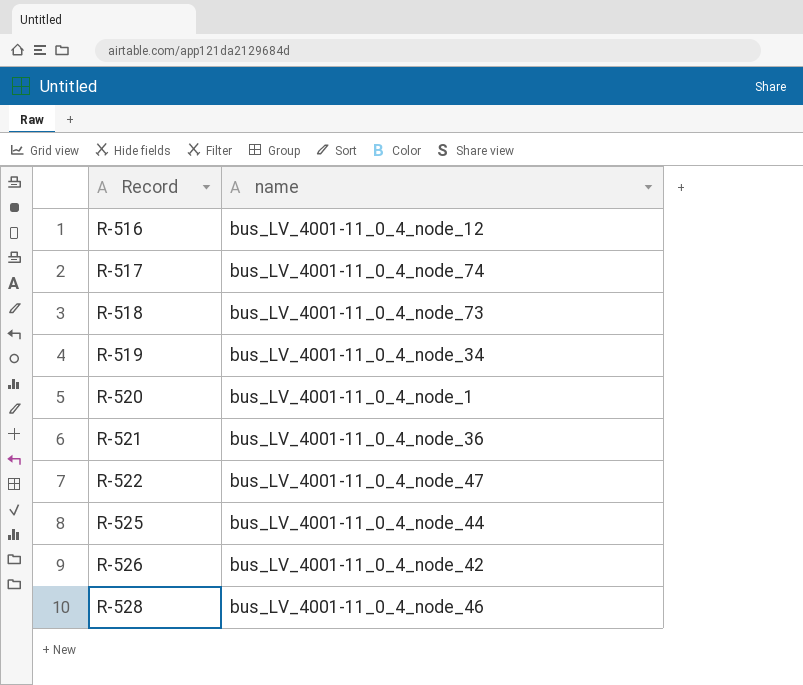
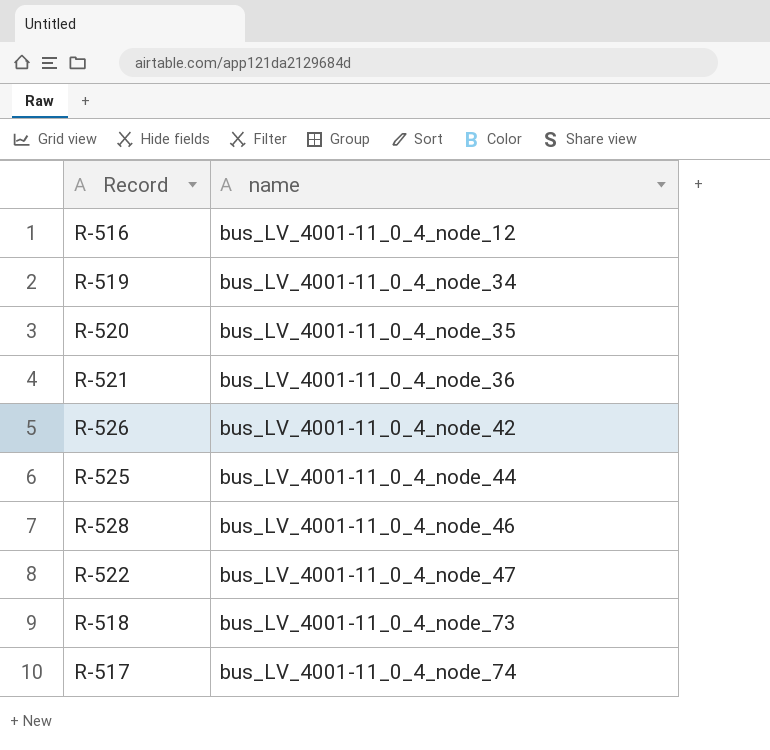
row order: Record ascending -> name ascending
R-520 | name: bus_LV_4001-11_0_4_node_1 -> bus_LV_4001-11_0_4_node_35

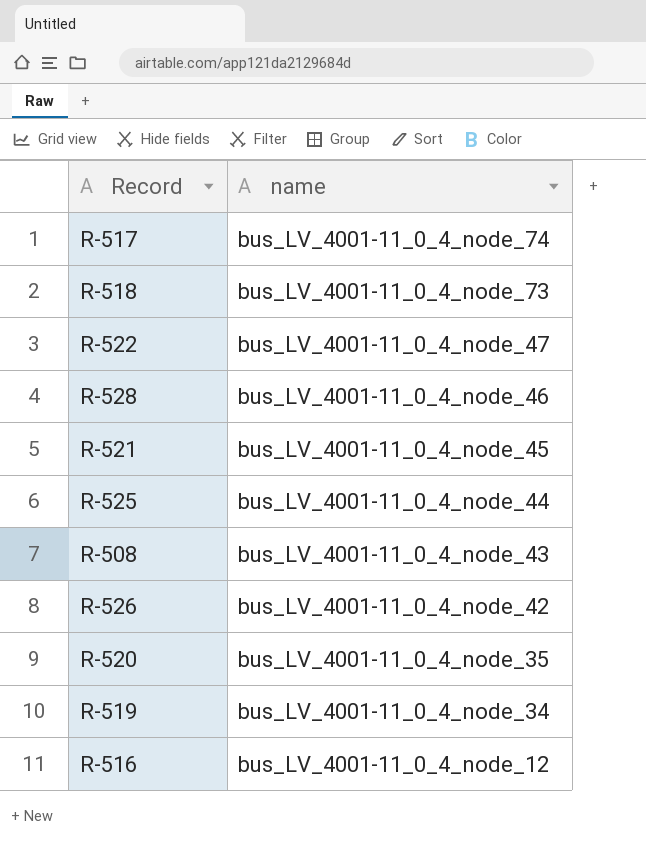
row order: name ascending -> name descending
R-521 | name: bus_LV_4001-11_0_4_node_36 -> bus_LV_4001-11_0_4_node_45
row R-508: none -> bus_LV_4001-11_0_4_node_43

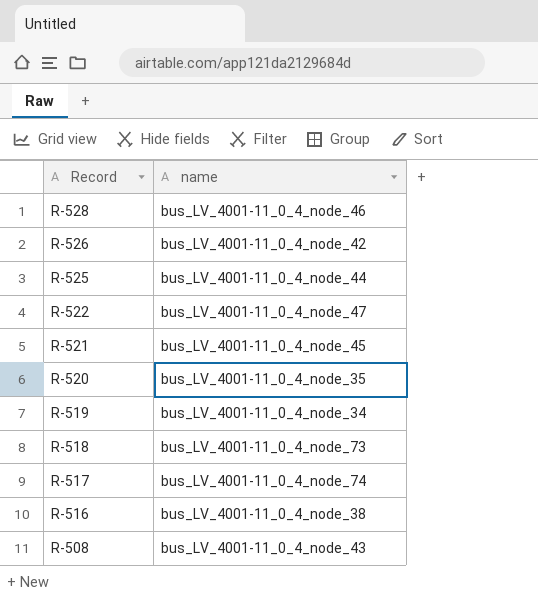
row order: name descending -> Record descending
R-516 | name: bus_LV_4001-11_0_4_node_12 -> bus_LV_4001-11_0_4_node_38

